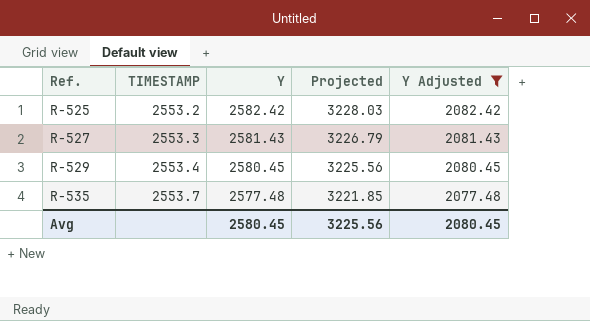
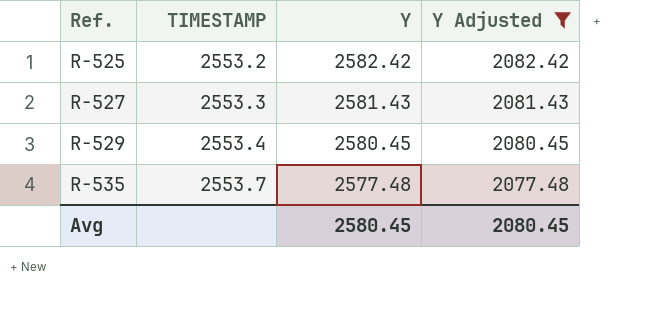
column Projected | formula: [Y] * 1.25 -> none

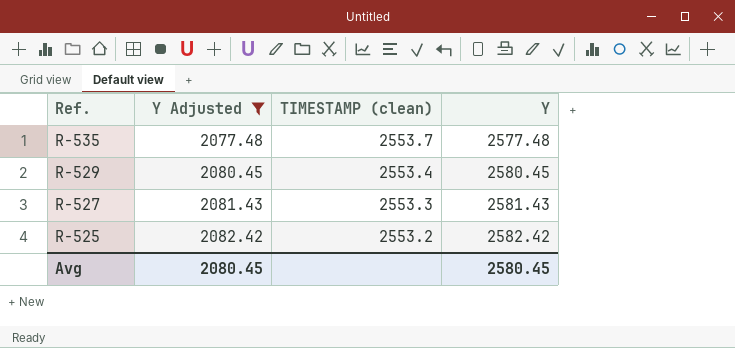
row order: Ref. ascending -> Ref. descending
column Y Adjusted | position: 4 -> 2
column name: TIMESTAMP -> TIMESTAMP (clean)

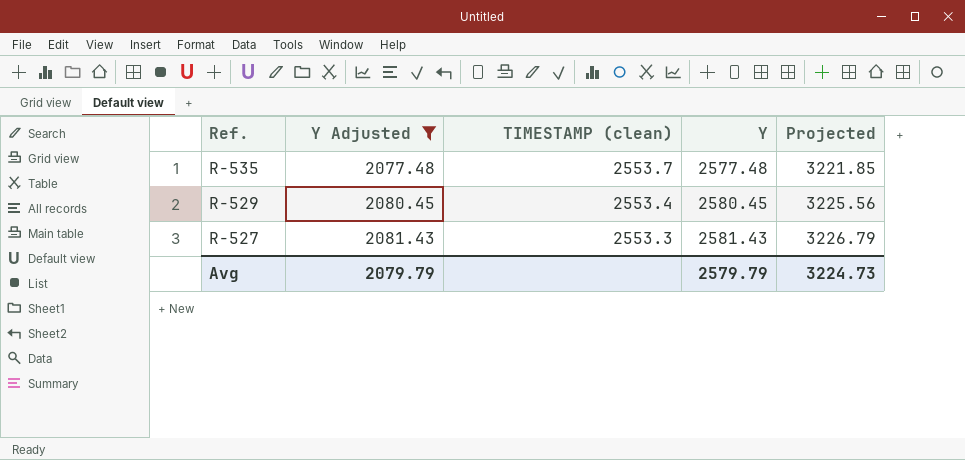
column Projected | formula: none -> [Y] * 1.25
row R-525: 2082.42 | 2553.2 | 2582.42 -> none
Avg | Y Adjusted: 2080.45 -> 2079.79
Avg | Y: 2580.45 -> 2579.79

